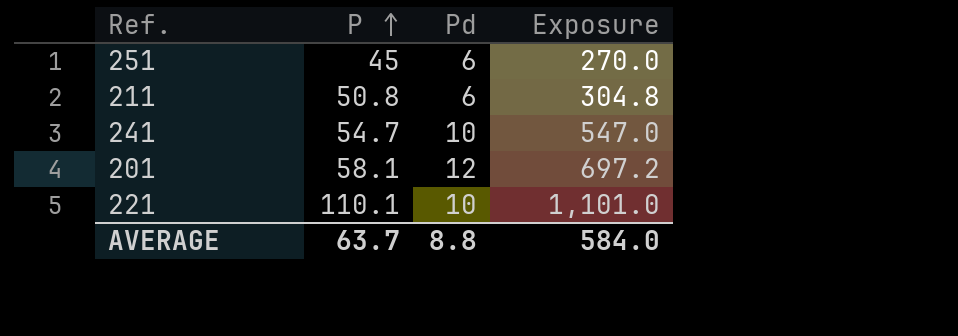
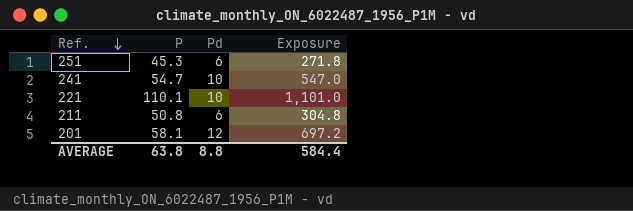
row order: P ascending -> Ref. descending
251 | P: 45 -> 45.3
251 | Exposure: 270.0 -> 271.8
AVERAGE | P: 63.7 -> 63.8
AVERAGE | Exposure: 584.0 -> 584.4

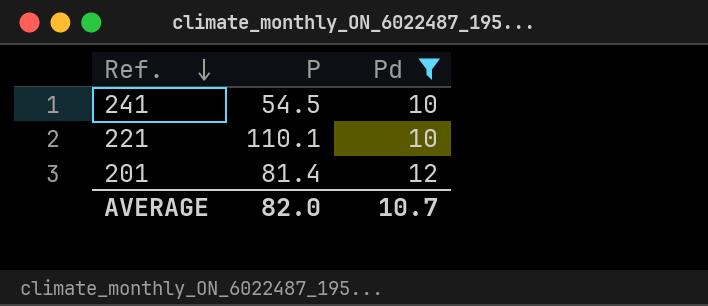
filter: none -> Pd != 6
column Exposure | formula: [P] * [Pd] -> none
241 | P: 54.7 -> 54.5
201 | P: 58.1 -> 81.4
AVERAGE | P: 63.8 -> 82.0
AVERAGE | Pd: 8.8 -> 10.7

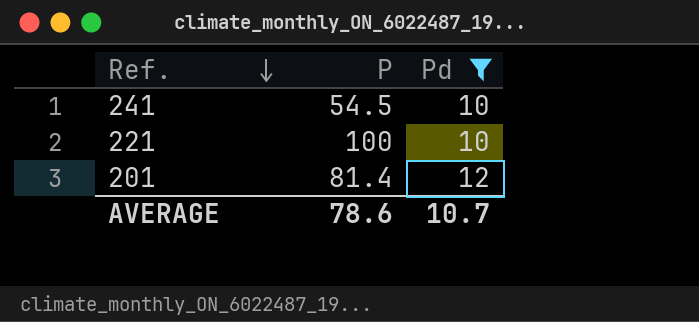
221 | P: 110.1 -> 100
AVERAGE | P: 82.0 -> 78.6

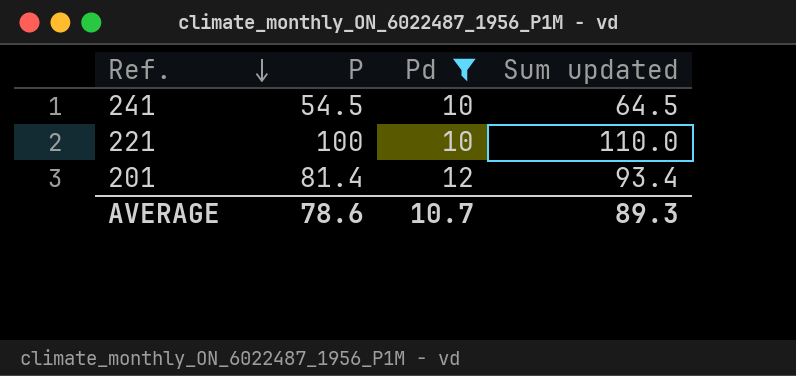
column Sum updated | formula: none -> [P] + [Pd]

